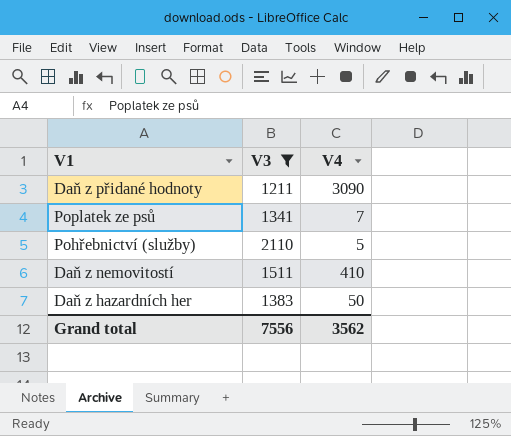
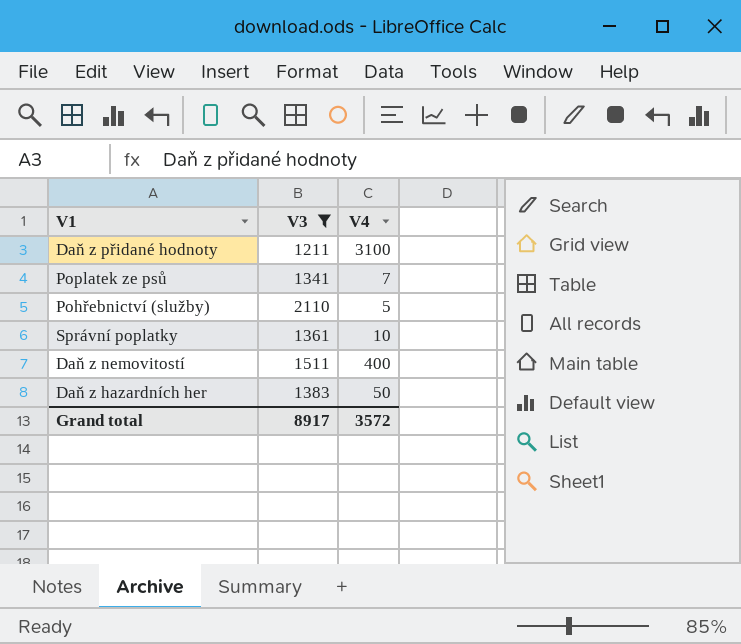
Daň z přidané hodnoty | V4: 3090 -> 3100
row Správní poplatky: none -> 1361 | 10
Daň z nemovitostí | V4: 410 -> 400
Grand total | V3: 7556 -> 8917
Grand total | V4: 3562 -> 3572

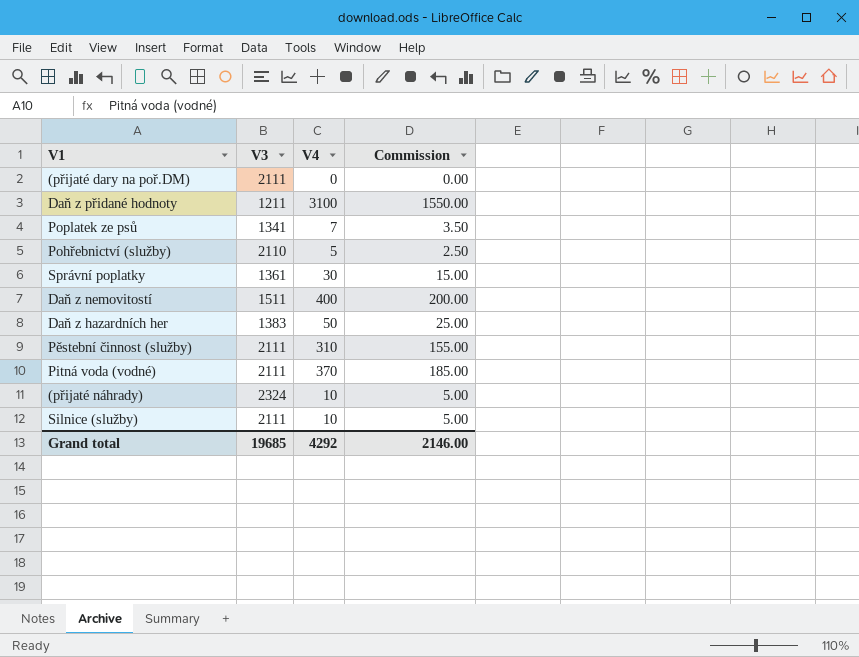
filter: V3 <= 2110 -> none
column Commission | formula: none -> [V4] * 0.5
Správní poplatky | V4: 10 -> 30
Grand total | V3: 8917 -> 19685
Grand total | V4: 3572 -> 4292

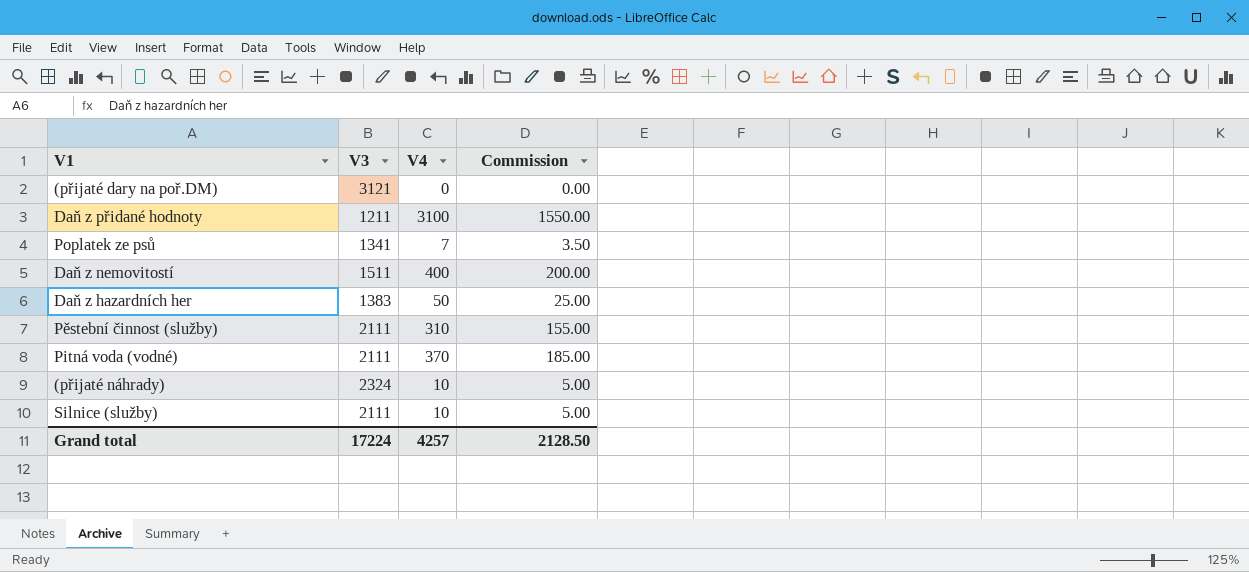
row Pohřebnictví (služby): 2110 | 5 | 2.50 -> none
row Správní poplatky: 1361 | 30 | 15.00 -> none
(přijaté dary na poř.DM) | V3: 2111 -> 3121
Grand total | V3: 19685 -> 17224
Grand total | V4: 4292 -> 4257
Grand total | Commission: 2146.00 -> 2128.50

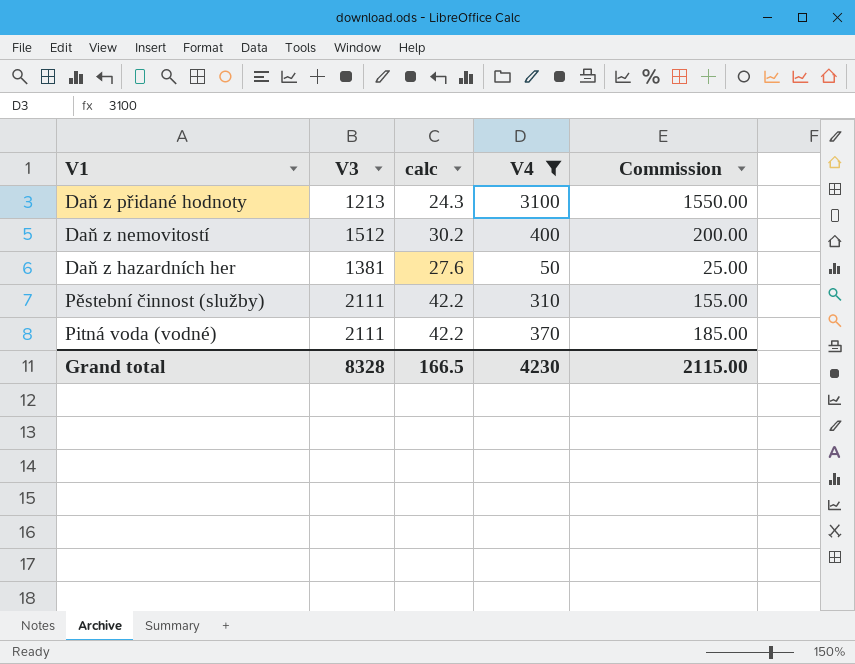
filter: none -> V4 >= 50
column calc | formula: none -> [V3] * 0.02
Daň z přidané hodnoty | V3: 1211 -> 1213
Daň z nemovitostí | V3: 1511 -> 1512
Daň z hazardních her | V3: 1383 -> 1381
Grand total | V3: 17224 -> 8328
Grand total | V4: 4257 -> 4230
Grand total | Commission: 2128.50 -> 2115.00

